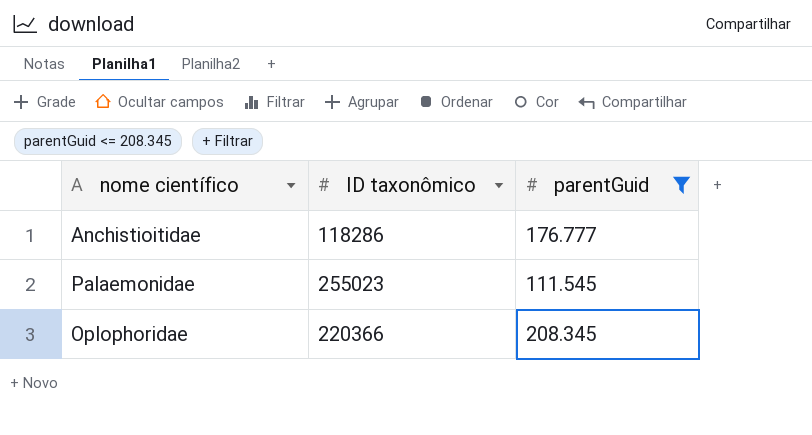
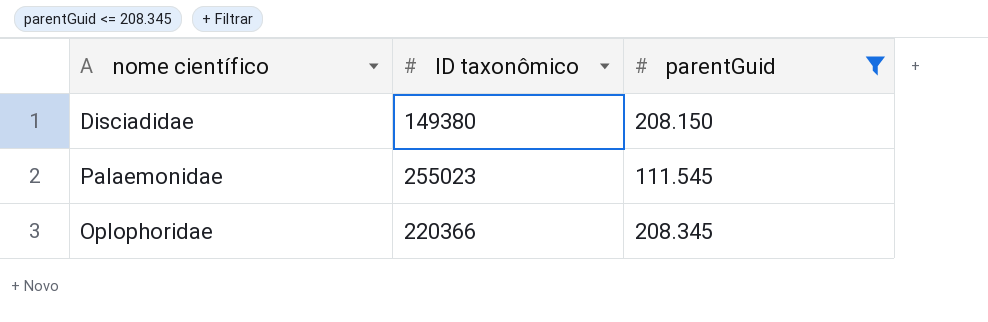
row Anchistioitidae: 118286 | 176.777 -> none
row Disciadidae: none -> 149380 | 208.150

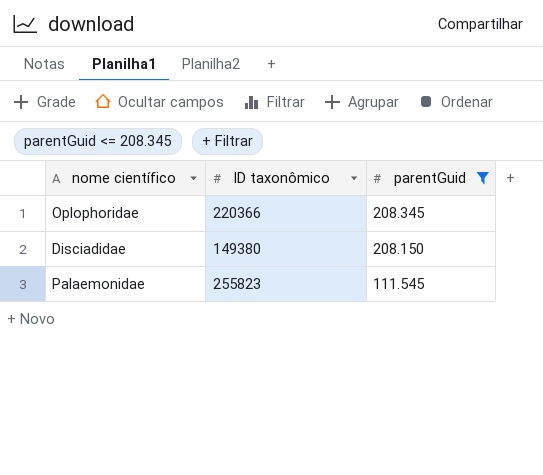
row order: none -> parentGuid descending
Palaemonidae | ID taxonômico: 255023 -> 255823

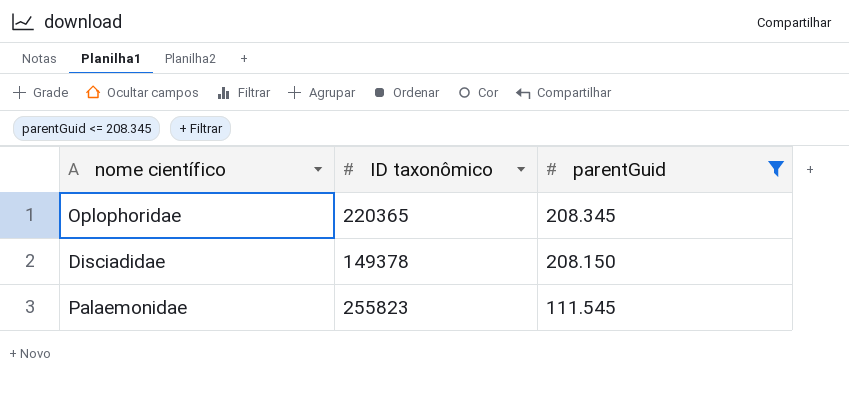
Oplophoridae | ID taxonômico: 220366 -> 220365
Disciadidae | ID taxonômico: 149380 -> 149378

